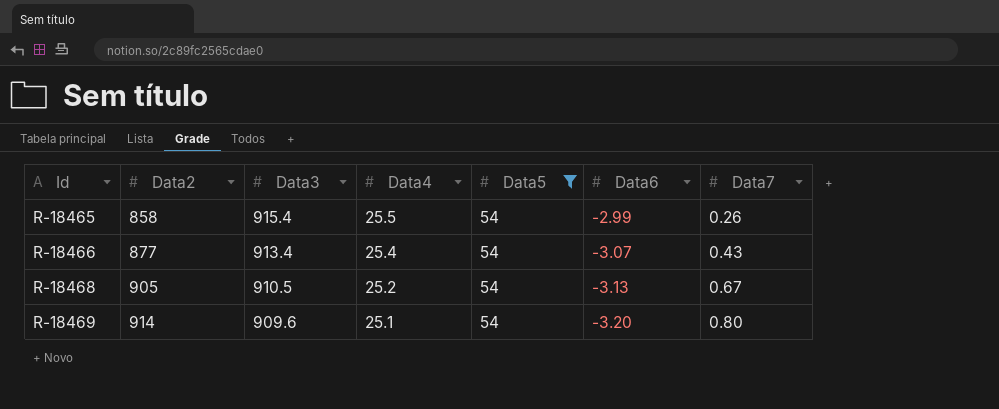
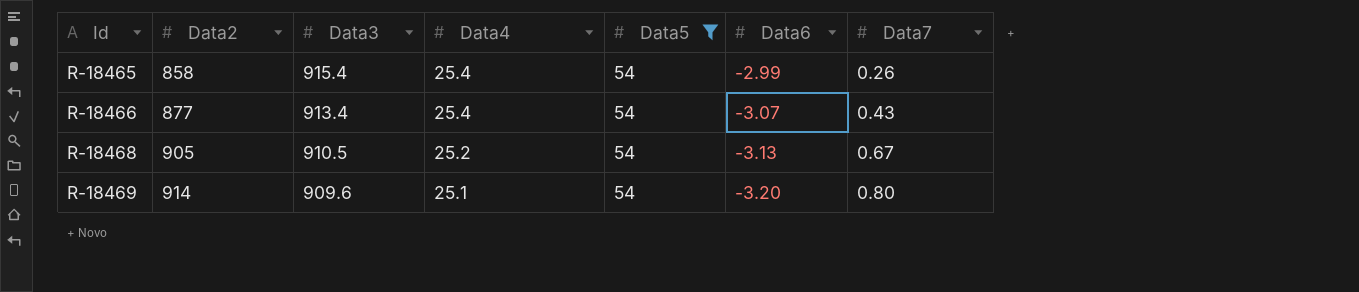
R-18465 | Data4: 25.5 -> 25.4

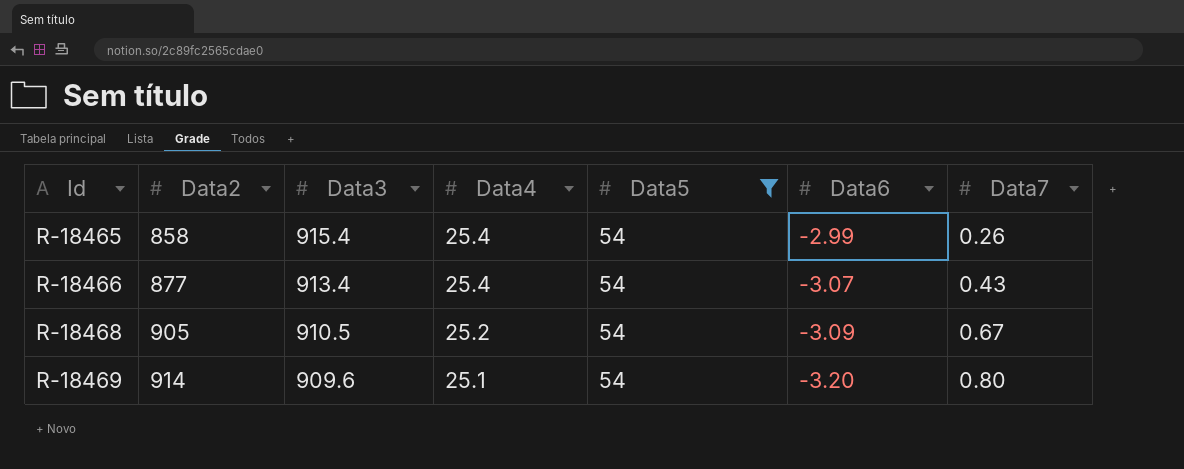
R-18468 | Data6: -3.13 -> -3.09

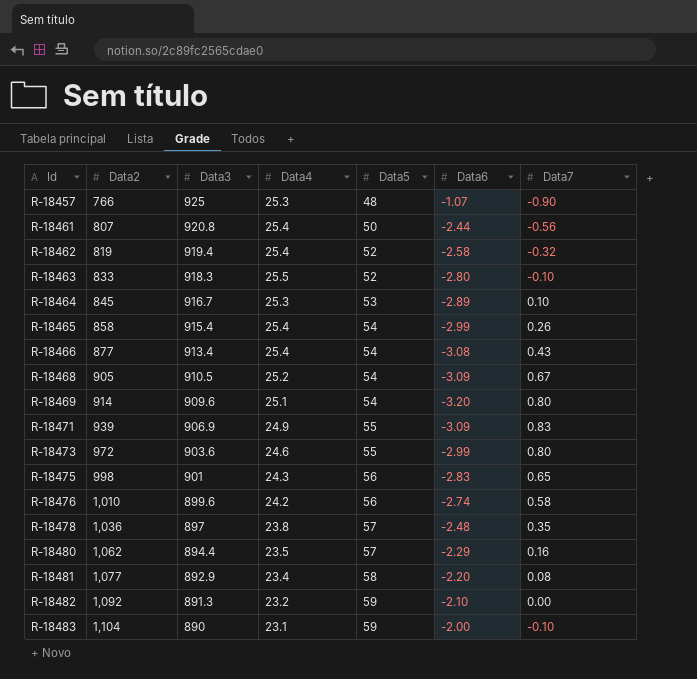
filter: Data5 = 54 -> none
R-18466 | Data6: -3.07 -> -3.08

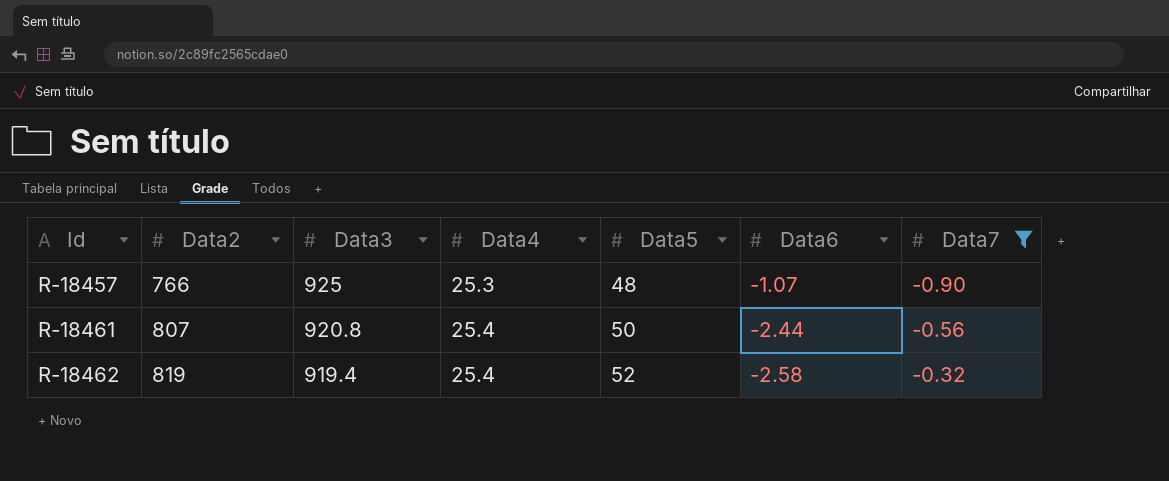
filter: none -> Data7 <= -0.32

